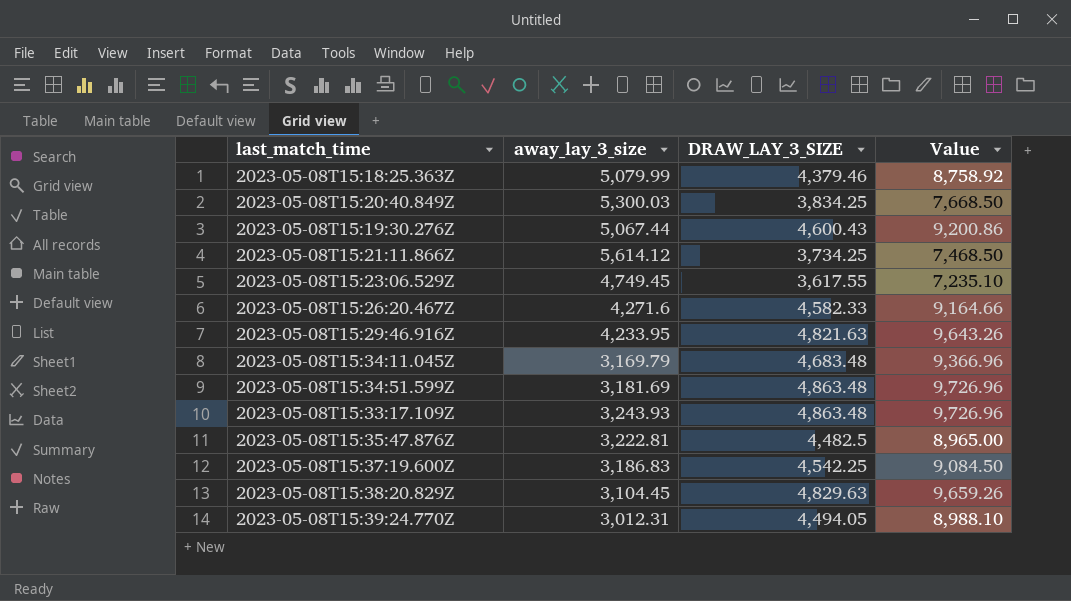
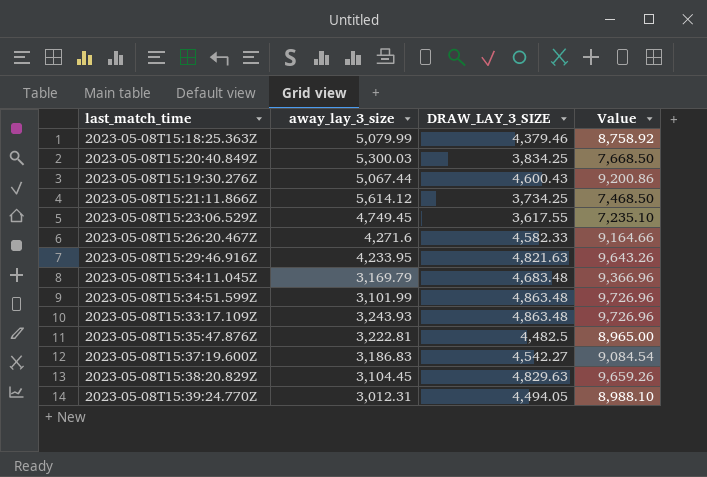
2023-05-08T15:34:51.599Z | away_lay_3_size: 3,181.69 -> 3,101.99
2023-05-08T15:37:19.600Z | DRAW_LAY_3_SIZE: 4,542.25 -> 4,542.27
2023-05-08T15:37:19.600Z | Value: 9,084.50 -> 9,084.54

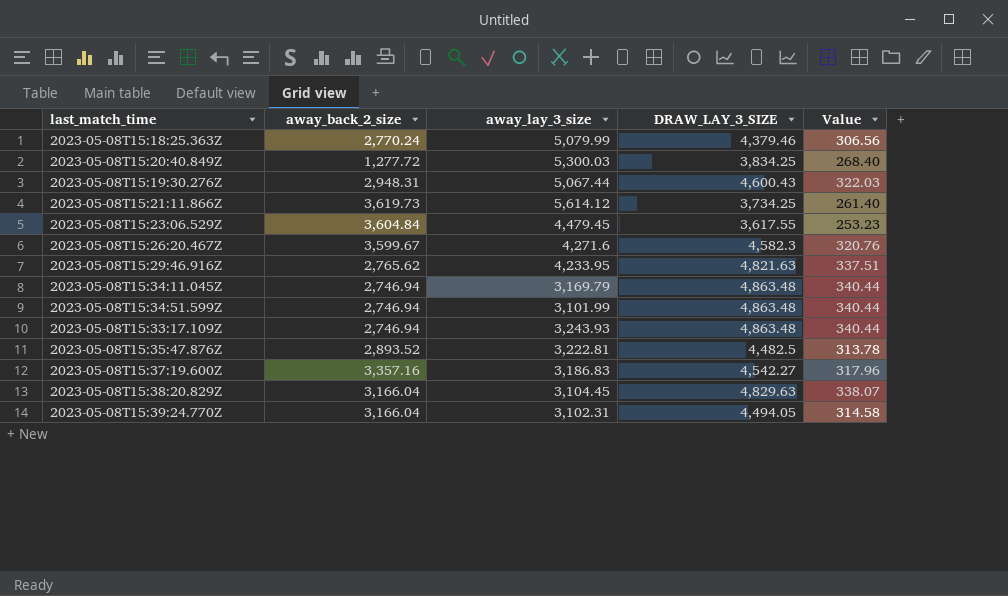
column away_back_2_size | position: none -> 2
column Value | formula: [DRAW_LAY_3_SIZE] * 2 -> [DRAW_LAY_3_SIZE] * 0.07
2023-05-08T15:23:06.529Z | away_lay_3_size: 4,749.45 -> 4,479.45
2023-05-08T15:26:20.467Z | DRAW_LAY_3_SIZE: 4,582.33 -> 4,582.3
2023-05-08T15:34:11.045Z | DRAW_LAY_3_SIZE: 4,683.48 -> 4,863.48
2023-05-08T15:39:24.770Z | away_lay_3_size: 3,012.31 -> 3,102.31

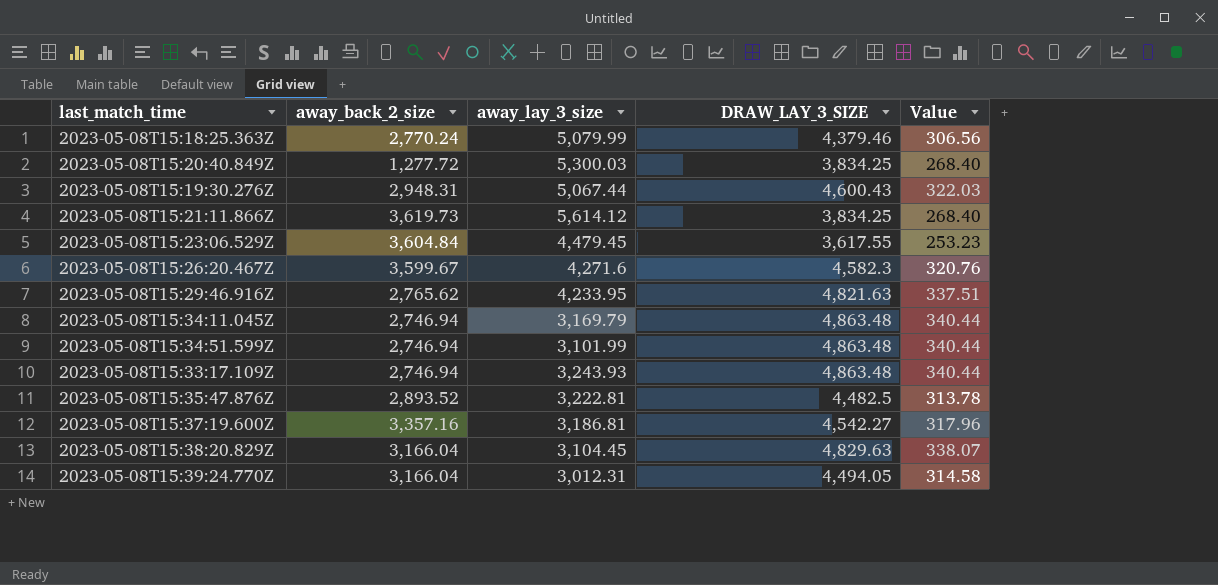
2023-05-08T15:21:11.866Z | DRAW_LAY_3_SIZE: 3,734.25 -> 3,834.25
2023-05-08T15:21:11.866Z | Value: 261.40 -> 268.40
2023-05-08T15:37:19.600Z | away_lay_3_size: 3,186.83 -> 3,186.81
2023-05-08T15:39:24.770Z | away_lay_3_size: 3,102.31 -> 3,012.31

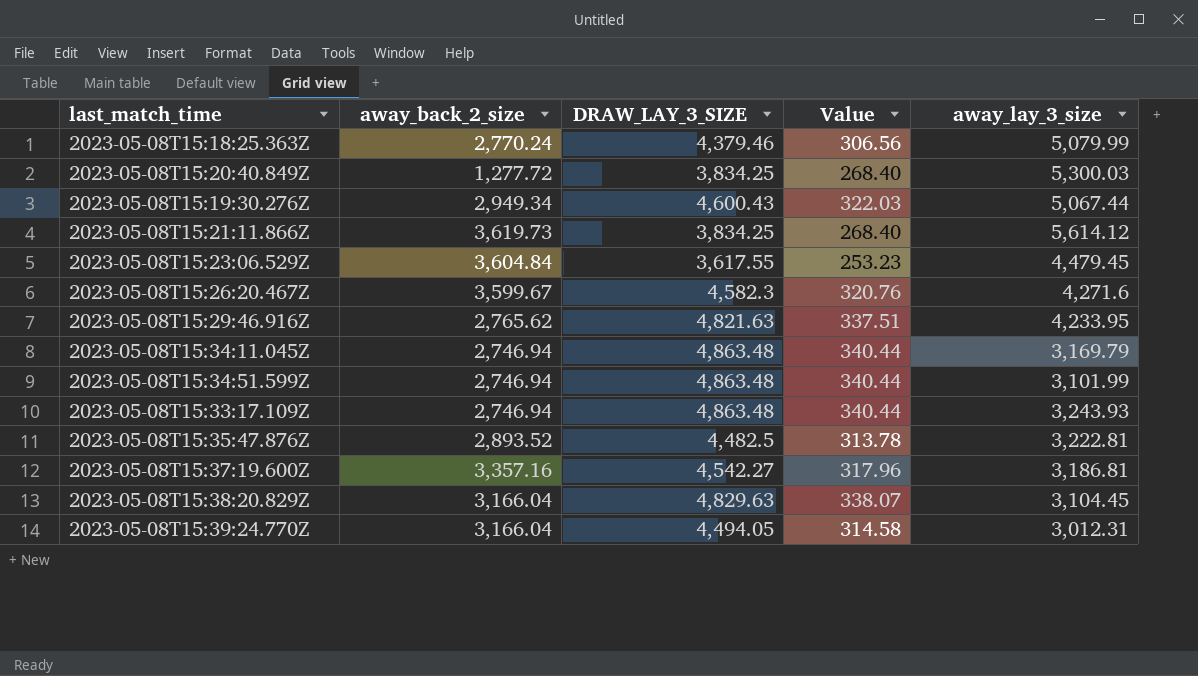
column away_lay_3_size | position: 3 -> 5
2023-05-08T15:19:30.276Z | away_back_2_size: 2,948.31 -> 2,949.34

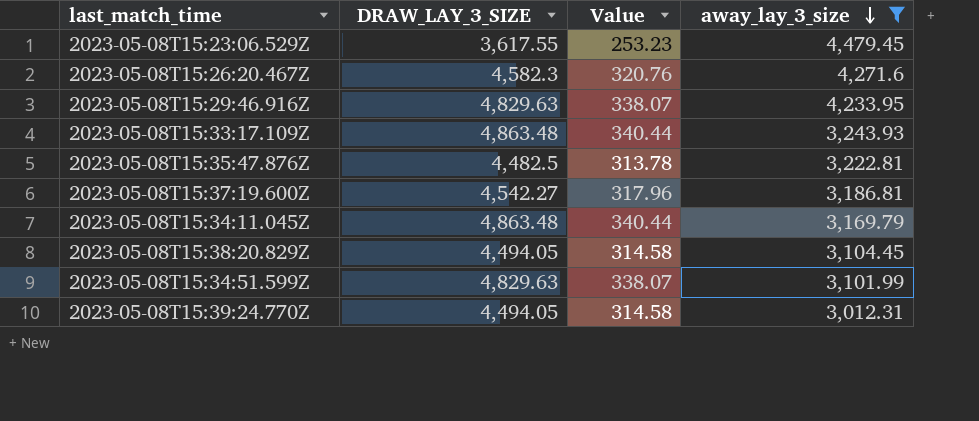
filter: none -> away_lay_3_size <= 4,479.45
row order: none -> away_lay_3_size descending
column away_back_2_size | position: 2 -> none
2023-05-08T15:29:46.916Z | DRAW_LAY_3_SIZE: 4,821.63 -> 4,829.63
2023-05-08T15:29:46.916Z | Value: 337.51 -> 338.07
2023-05-08T15:38:20.829Z | DRAW_LAY_3_SIZE: 4,829.63 -> 4,494.05
2023-05-08T15:38:20.829Z | Value: 338.07 -> 314.58
2023-05-08T15:34:51.599Z | DRAW_LAY_3_SIZE: 4,863.48 -> 4,829.63
2023-05-08T15:34:51.599Z | Value: 340.44 -> 338.07

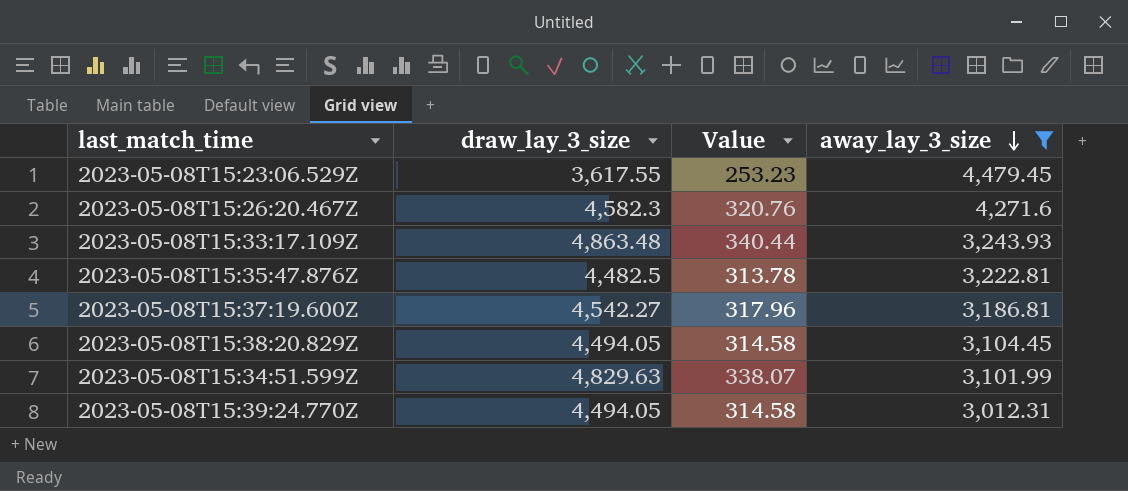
column name: DRAW_LAY_3_SIZE -> draw_lay_3_size
row 2023-05-08T15:29:46.916Z: 4,829.63 | 338.07 | 4,233.95 -> none
row 2023-05-08T15:34:11.045Z: 4,863.48 | 340.44 | 3,169.79 -> none

